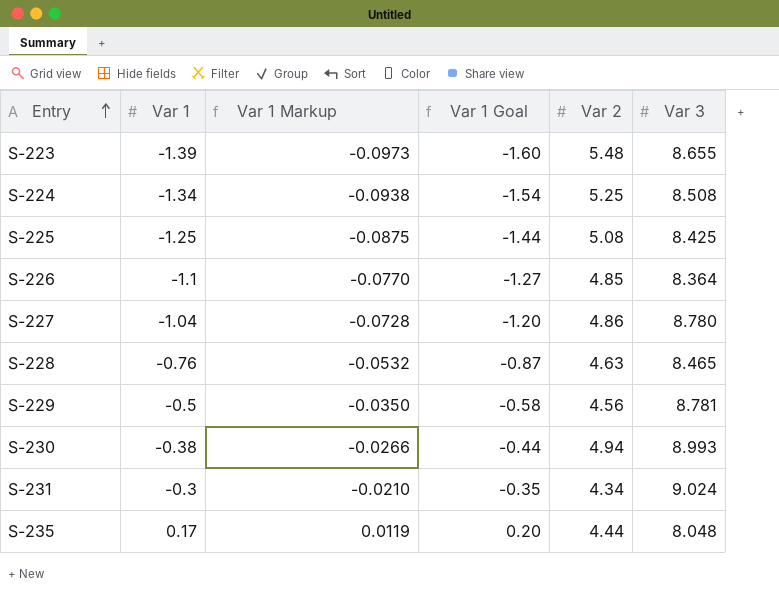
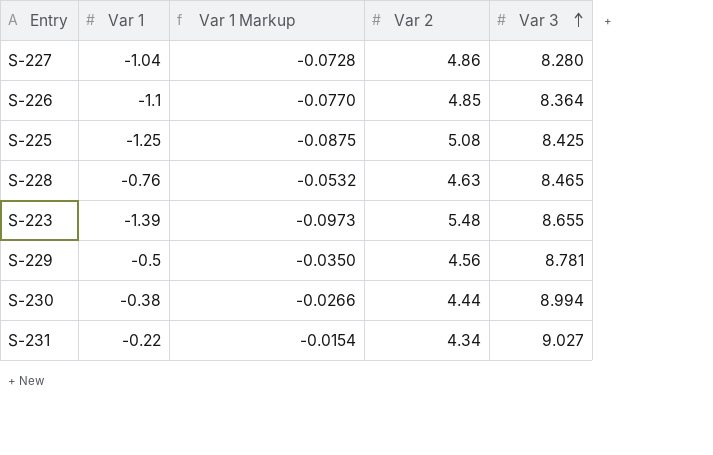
row order: Entry ascending -> Var 3 ascending
column Var 1 Goal | formula: [Var 1] * 1.15 -> none
row S-224: -1.34 | -0.0938 | -1.54 | 5.25 | 8.508 -> none
row S-235: 0.17 | 0.0119 | 0.20 | 4.44 | 8.048 -> none
S-227 | Var 3: 8.780 -> 8.280
S-230 | Var 2: 4.94 -> 4.44
S-230 | Var 3: 8.993 -> 8.994
S-231 | Var 1: -0.3 -> -0.22
S-231 | Var 1 Markup: -0.0210 -> -0.0154
S-231 | Var 3: 9.024 -> 9.027

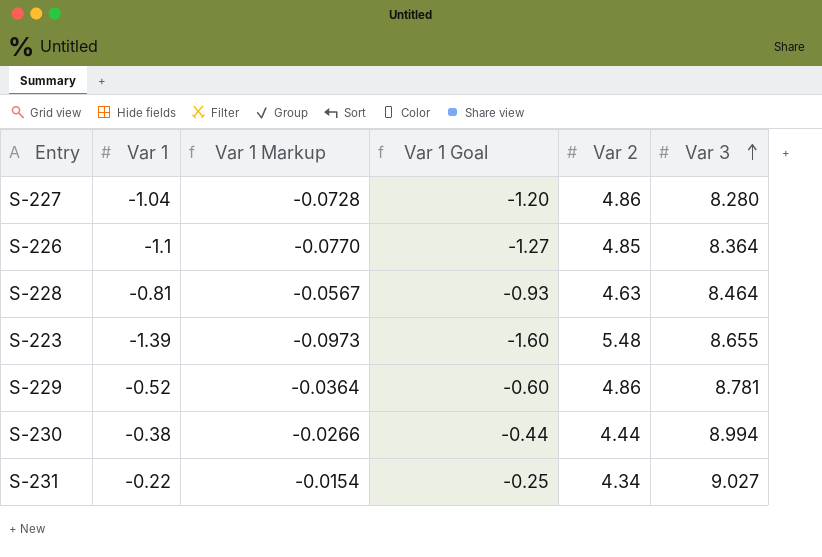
column Var 1 Goal | formula: none -> [Var 1] * 1.15
row S-225: -1.25 | -0.0875 | 5.08 | 8.425 -> none
S-228 | Var 1: -0.76 -> -0.81
S-228 | Var 1 Markup: -0.0532 -> -0.0567
S-228 | Var 3: 8.465 -> 8.464
S-229 | Var 1: -0.5 -> -0.52
S-229 | Var 1 Markup: -0.0350 -> -0.0364
S-229 | Var 2: 4.56 -> 4.86

